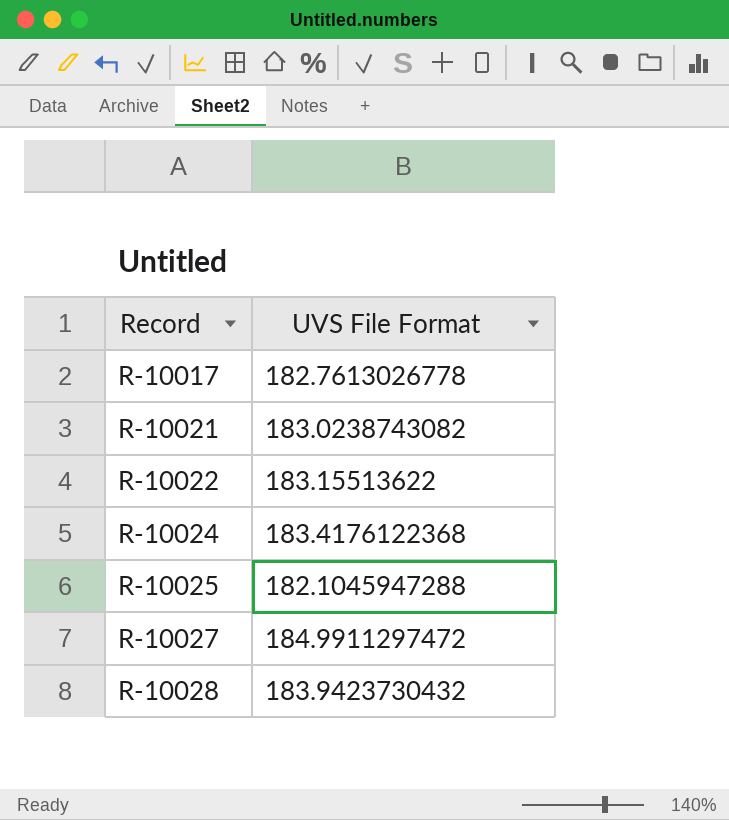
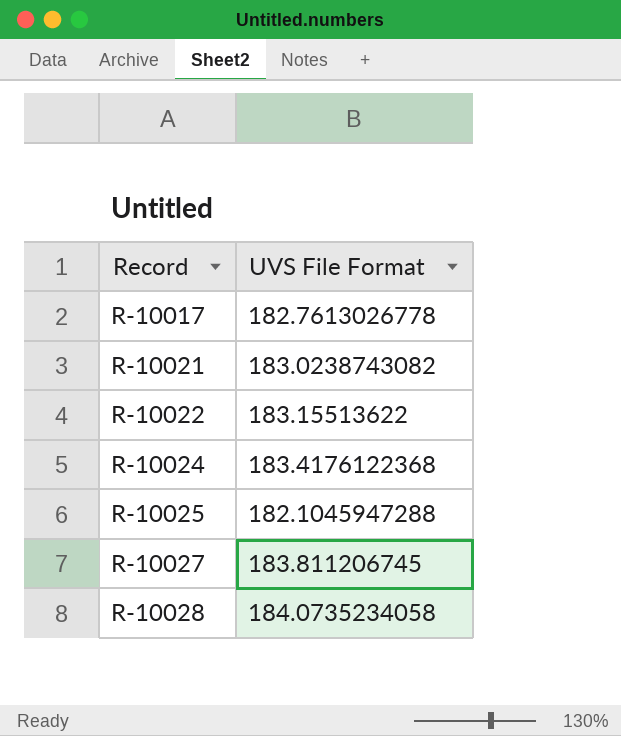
R-10027 | UVS File Format: 184.9911297472 -> 183.811206745
R-10028 | UVS File Format: 183.9423730432 -> 184.0735234058

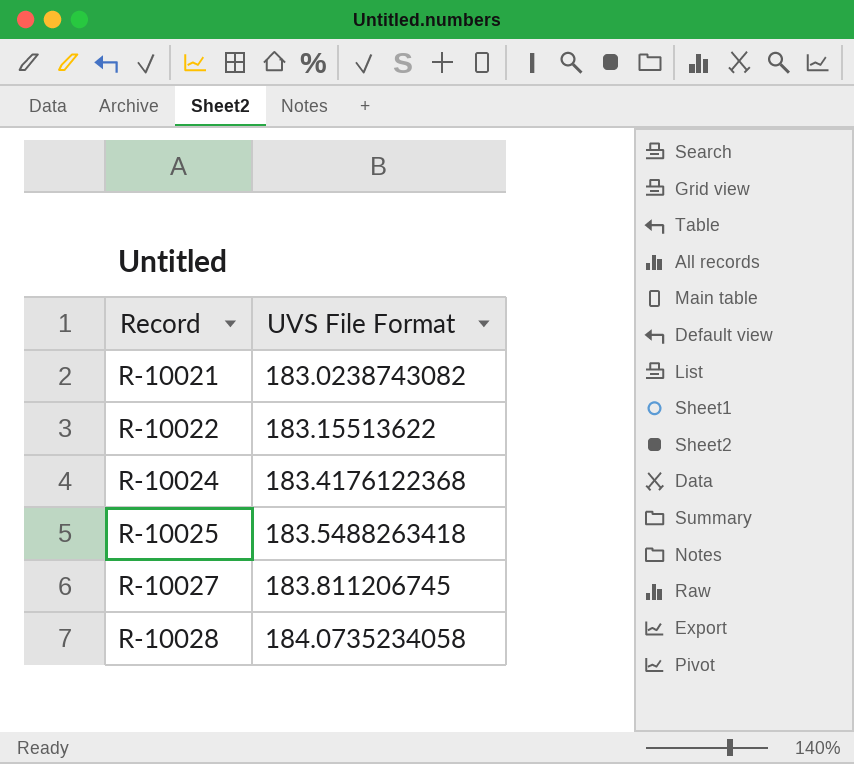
row R-10017: 182.7613026778 -> none
R-10025 | UVS File Format: 182.1045947288 -> 183.5488263418

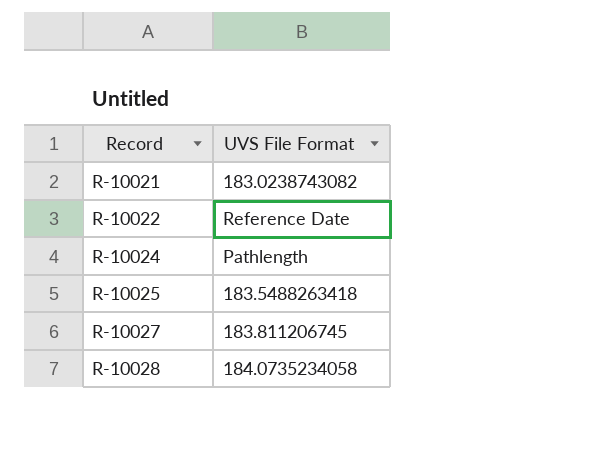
R-10022 | UVS File Format: 183.15513622 -> Reference Date
R-10024 | UVS File Format: 183.4176122368 -> Pathlength

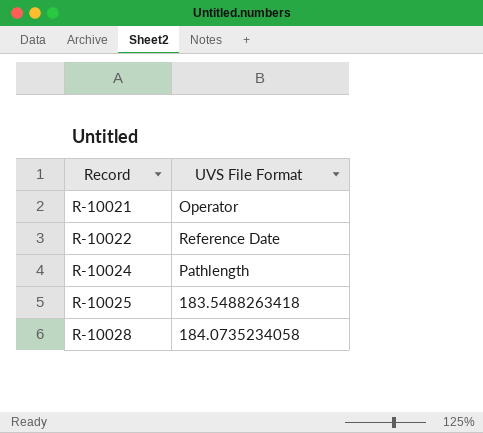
row R-10027: 183.811206745 -> none
R-10021 | UVS File Format: 183.0238743082 -> Operator

